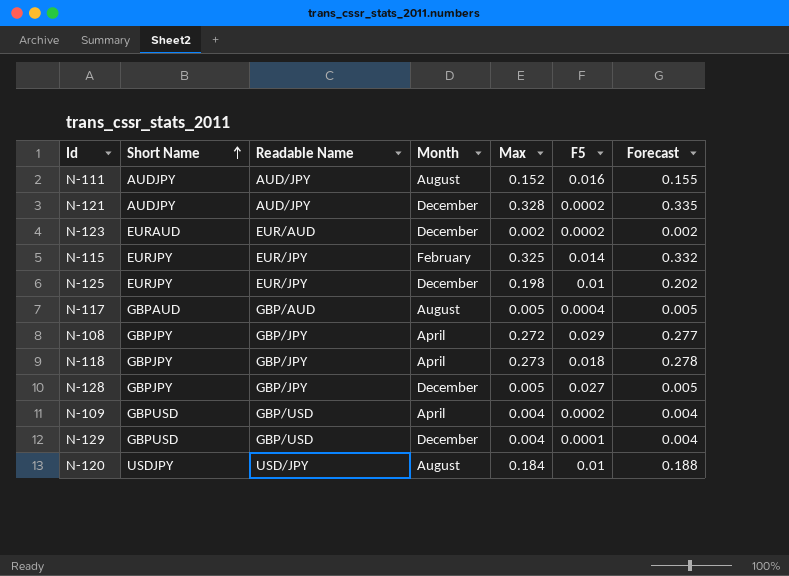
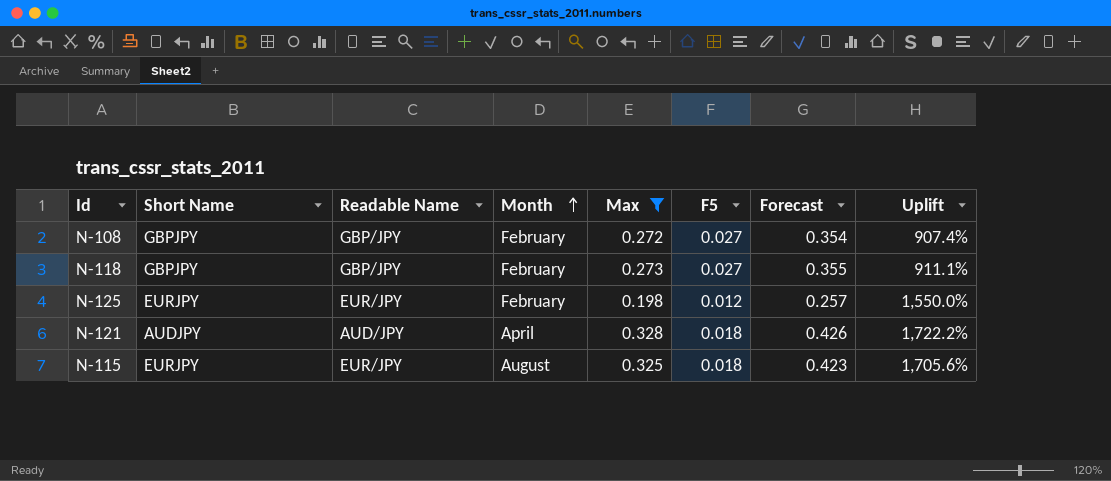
filter: none -> Max >= 0.198
row order: Short Name ascending -> Month ascending
column Forecast | formula: [Max] * 1.02 -> [Max] * 1.3
column Uplift | formula: none -> ([Max] - [F5]) / [F5]
N-108 | Month: April -> February
N-108 | F5: 0.029 -> 0.027
N-118 | Month: April -> February
N-118 | F5: 0.018 -> 0.027
N-125 | Month: December -> February
N-125 | F5: 0.01 -> 0.012
N-121 | Month: December -> April
N-121 | F5: 0.0002 -> 0.018
N-115 | Month: February -> August
N-115 | F5: 0.014 -> 0.018

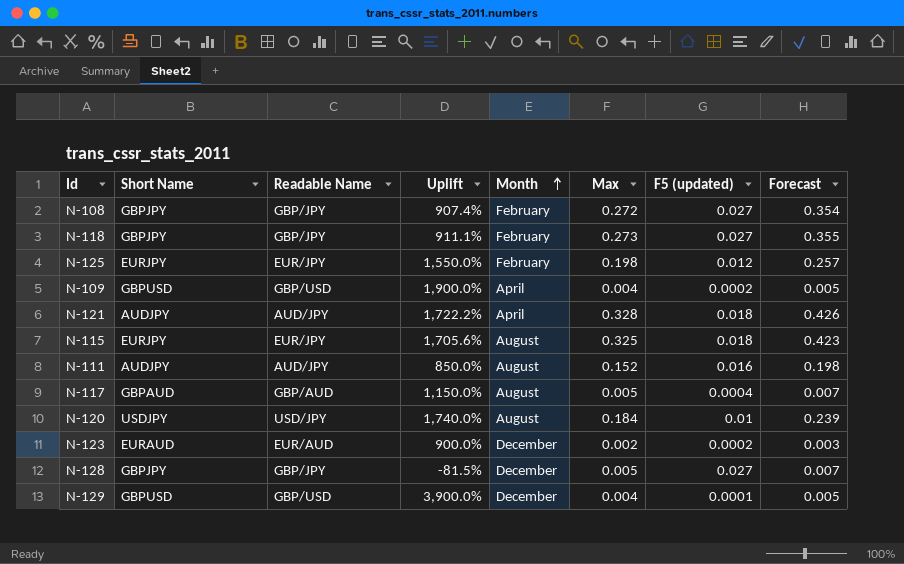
filter: Max >= 0.198 -> none
column Uplift | position: 8 -> 4
column name: F5 -> F5 (updated)

